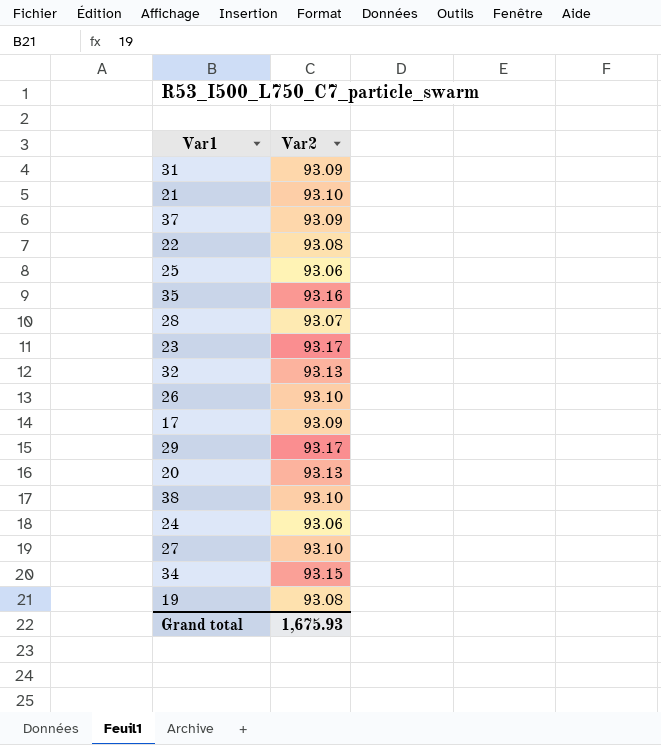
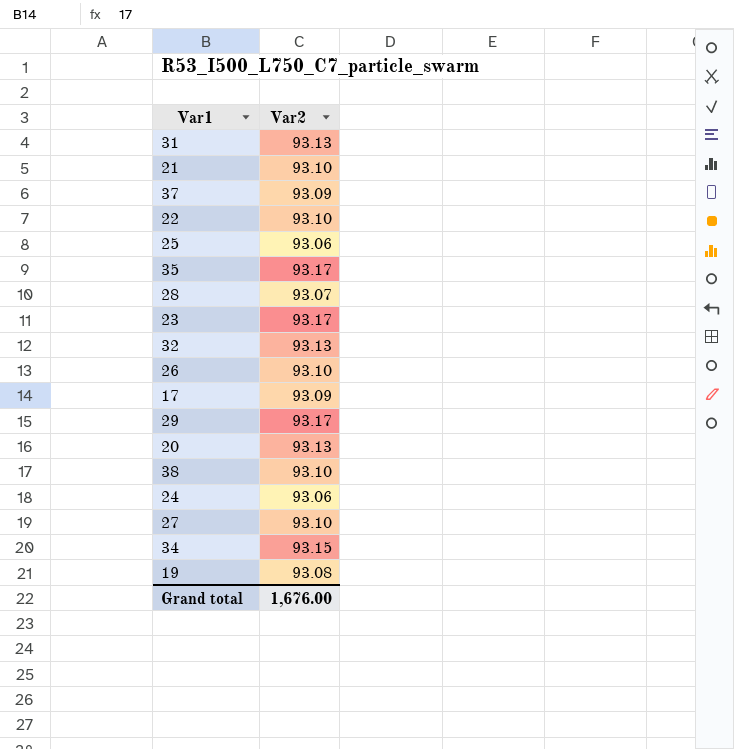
31 | Var2: 93.09 -> 93.13
22 | Var2: 93.08 -> 93.10
35 | Var2: 93.16 -> 93.17
Grand total | Var2: 1,675.93 -> 1,676.00

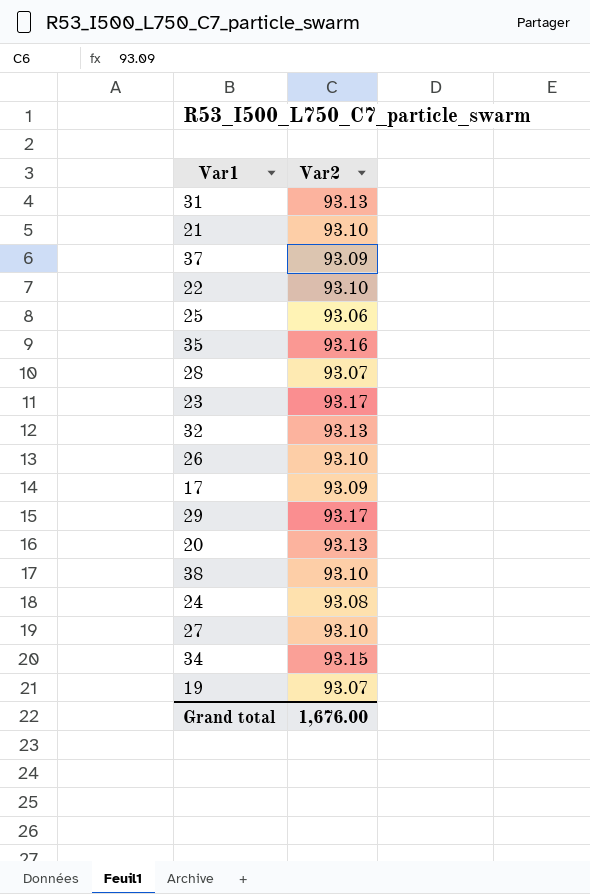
35 | Var2: 93.17 -> 93.16
24 | Var2: 93.06 -> 93.08
19 | Var2: 93.08 -> 93.07

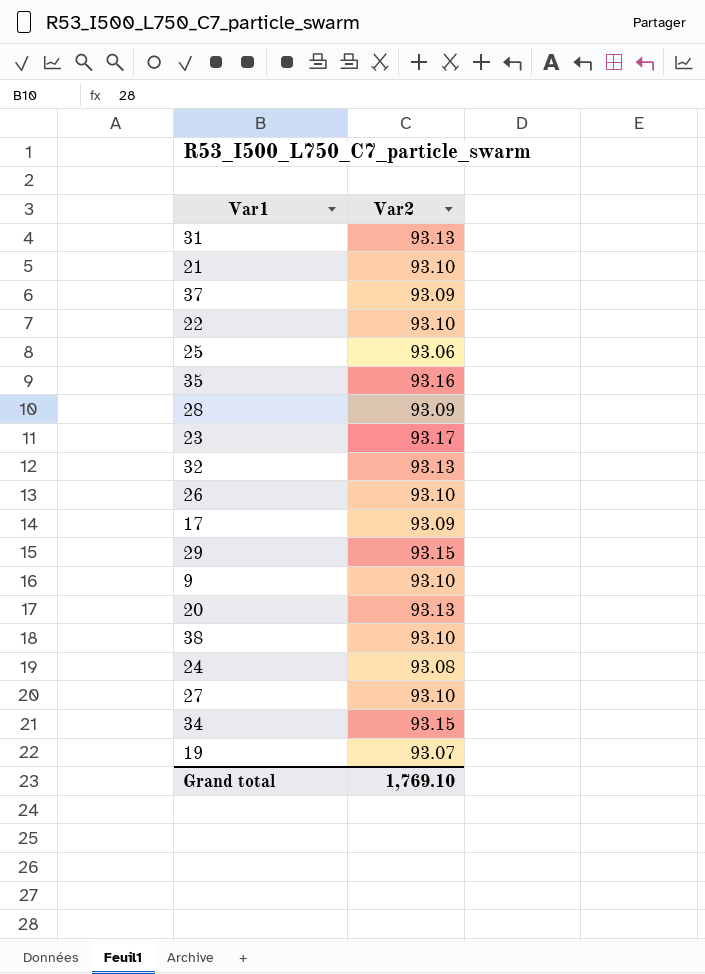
28 | Var2: 93.07 -> 93.09
29 | Var2: 93.17 -> 93.15
row 9: none -> 93.10
Grand total | Var2: 1,676.00 -> 1,769.10

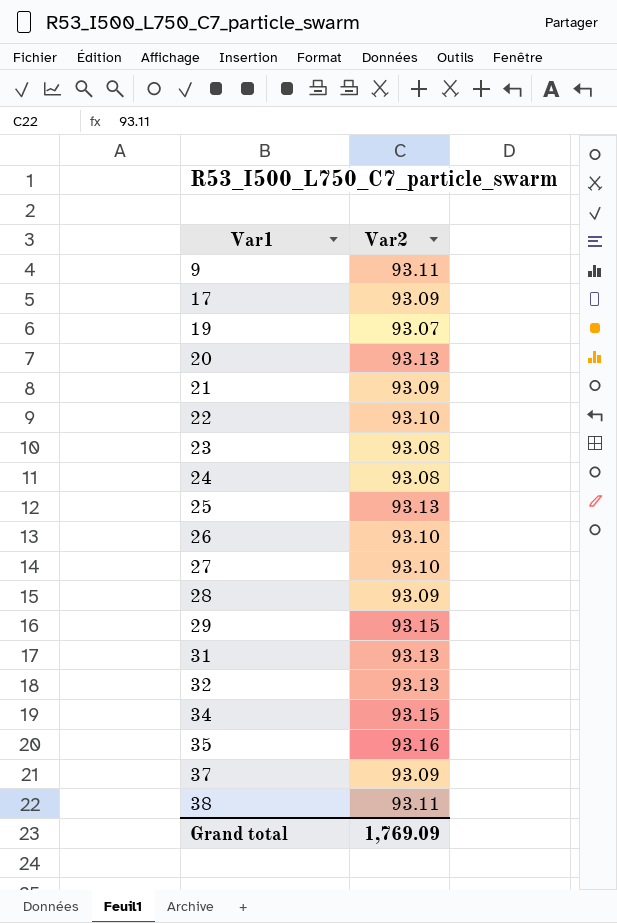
row order: none -> Var1 ascending
9 | Var2: 93.10 -> 93.11
21 | Var2: 93.10 -> 93.09
23 | Var2: 93.17 -> 93.08
25 | Var2: 93.06 -> 93.13
38 | Var2: 93.10 -> 93.11
Grand total | Var2: 1,769.10 -> 1,769.09

